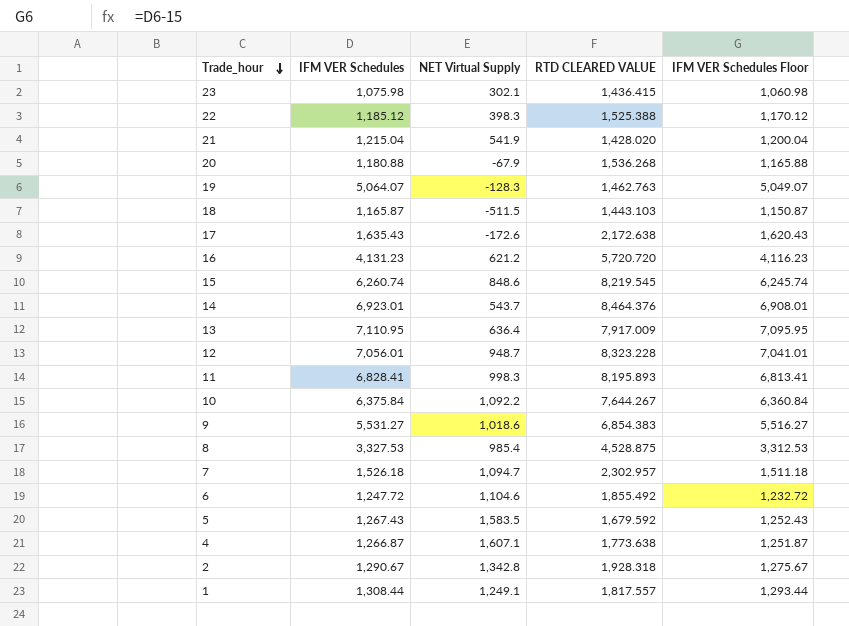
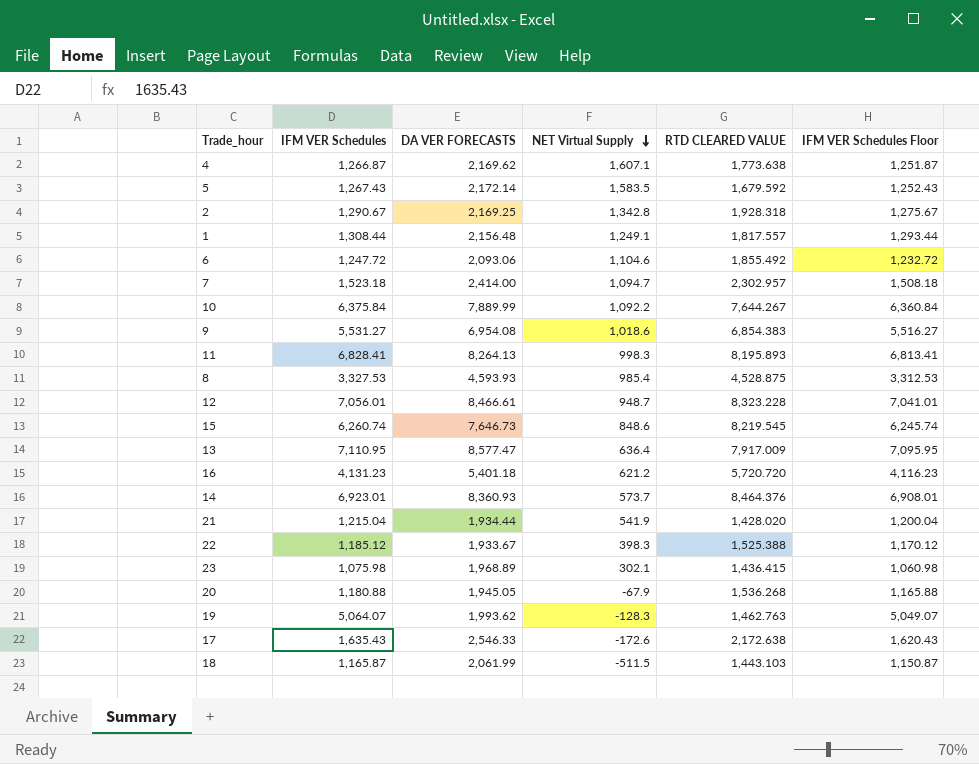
row order: Trade_hour descending -> NET Virtual Supply descending
column DA VER FORECASTS | position: none -> 3
7 | IFM VER Schedules: 1,526.18 -> 1,523.18
7 | IFM VER Schedules Floor: 1,511.18 -> 1,508.18
14 | NET Virtual Supply: 543.7 -> 573.7

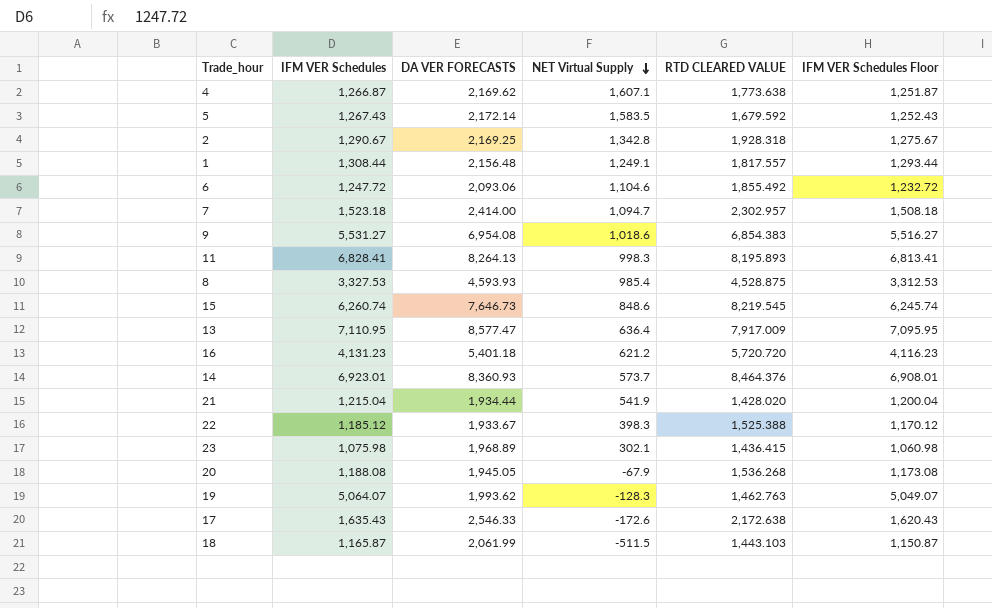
row 10: 6,375.84 | 7,889.99 | 1,092.2 | 7,644.267 | 6,360.84 -> none
row 12: 7,056.01 | 8,466.61 | 948.7 | 8,323.228 | 7,041.01 -> none
20 | IFM VER Schedules: 1,180.88 -> 1,188.08
20 | IFM VER Schedules Floor: 1,165.88 -> 1,173.08

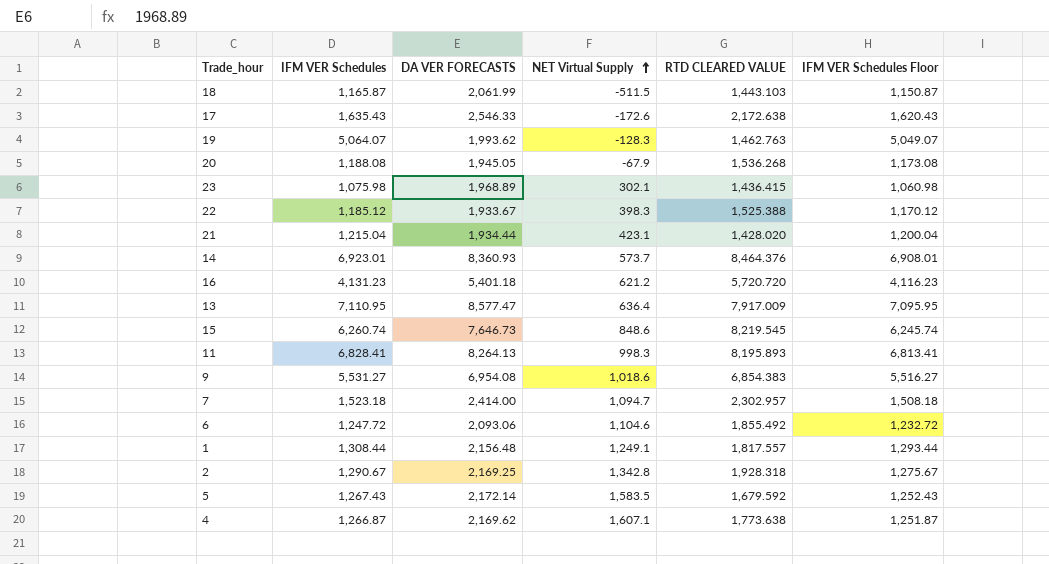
row order: NET Virtual Supply descending -> NET Virtual Supply ascending
row 8: 3,327.53 | 4,593.93 | 985.4 | 4,528.875 | 3,312.53 -> none
21 | NET Virtual Supply: 541.9 -> 423.1

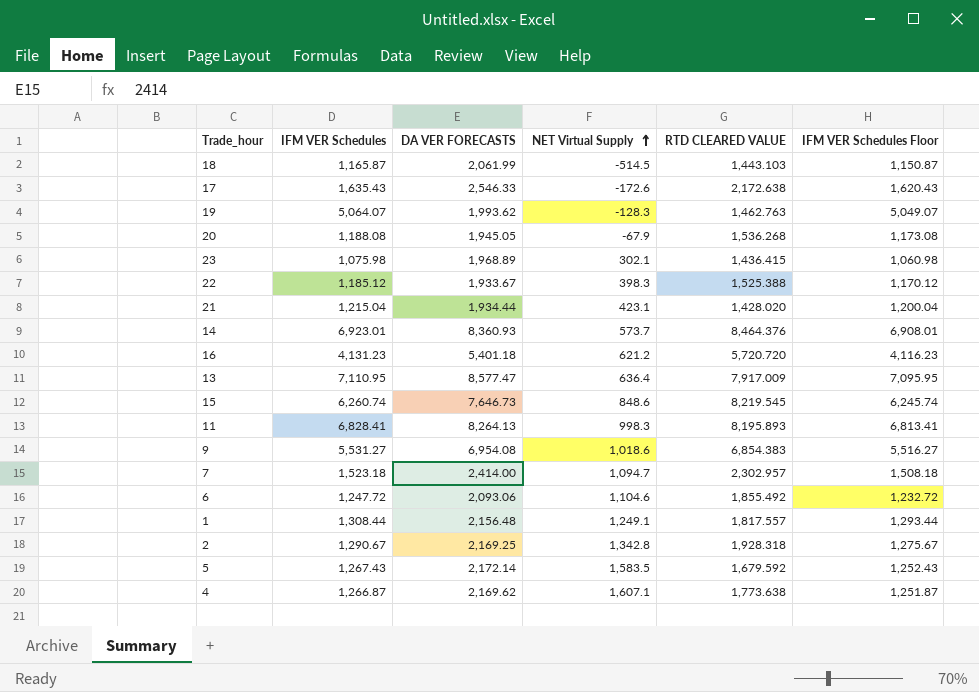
18 | NET Virtual Supply: -511.5 -> -514.5

